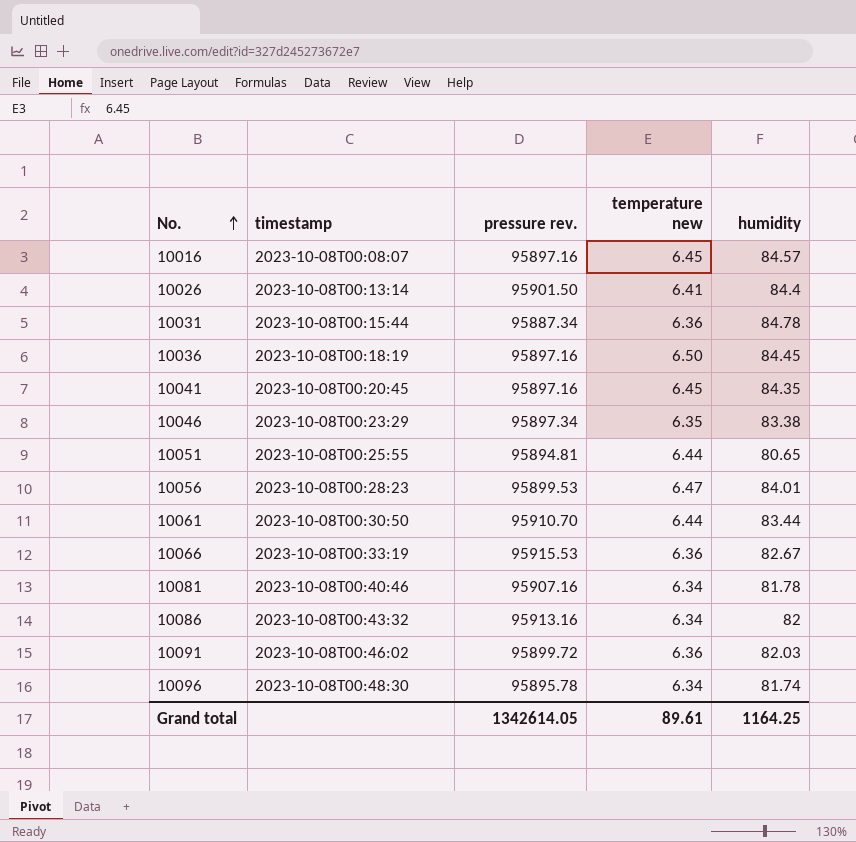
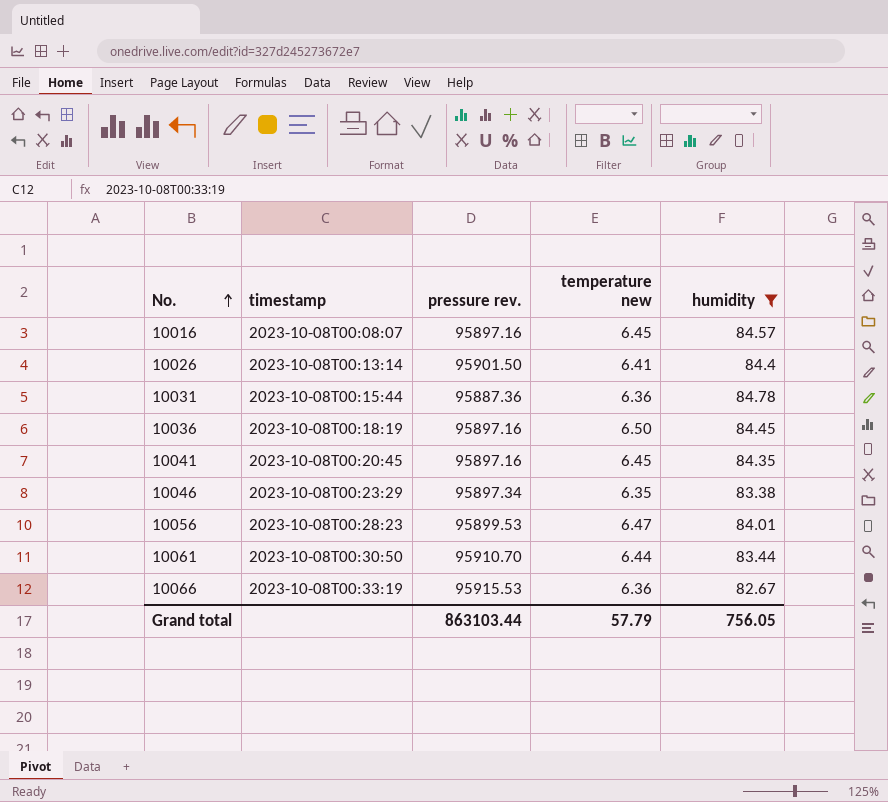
filter: none -> humidity >= 82.67
10031 | pressure rev.: 95887.34 -> 95887.36
Grand total | pressure rev.: 1342614.05 -> 863103.44
Grand total | temperature new: 89.61 -> 57.79
Grand total | humidity: 1164.25 -> 756.05

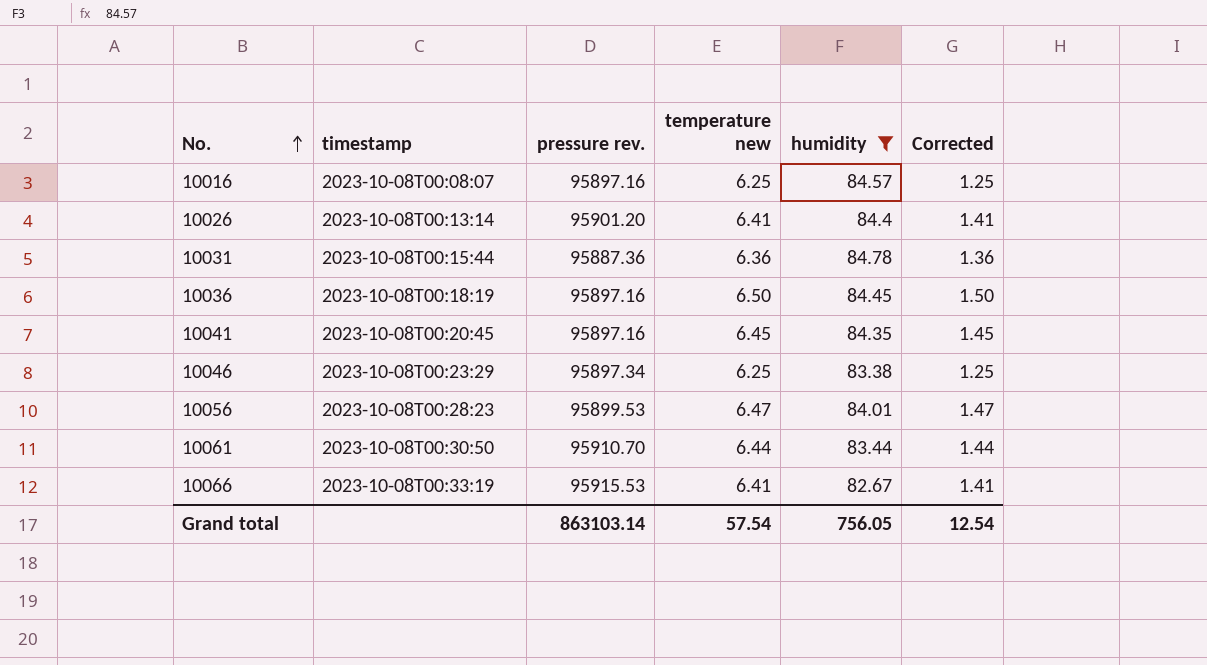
column Corrected | formula: none -> [temperature new] - 5
10016 | temperature new: 6.45 -> 6.25
10026 | pressure rev.: 95901.50 -> 95901.20
10046 | temperature new: 6.35 -> 6.25
10066 | temperature new: 6.36 -> 6.41
Grand total | pressure rev.: 863103.44 -> 863103.14
Grand total | temperature new: 57.79 -> 57.54

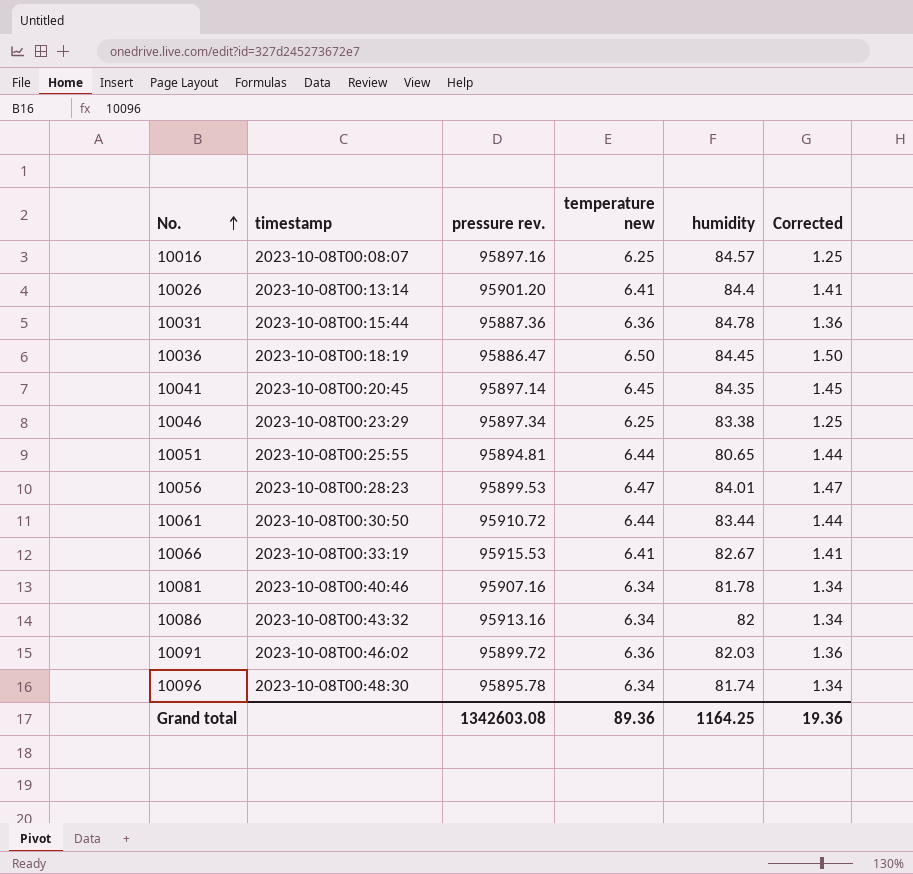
filter: humidity >= 82.67 -> none
10036 | pressure rev.: 95897.16 -> 95886.47
10041 | pressure rev.: 95897.16 -> 95897.14
10061 | pressure rev.: 95910.70 -> 95910.72
Grand total | pressure rev.: 863103.14 -> 1342603.08
Grand total | temperature new: 57.54 -> 89.36
Grand total | humidity: 756.05 -> 1164.25
Grand total | Corrected: 12.54 -> 19.36

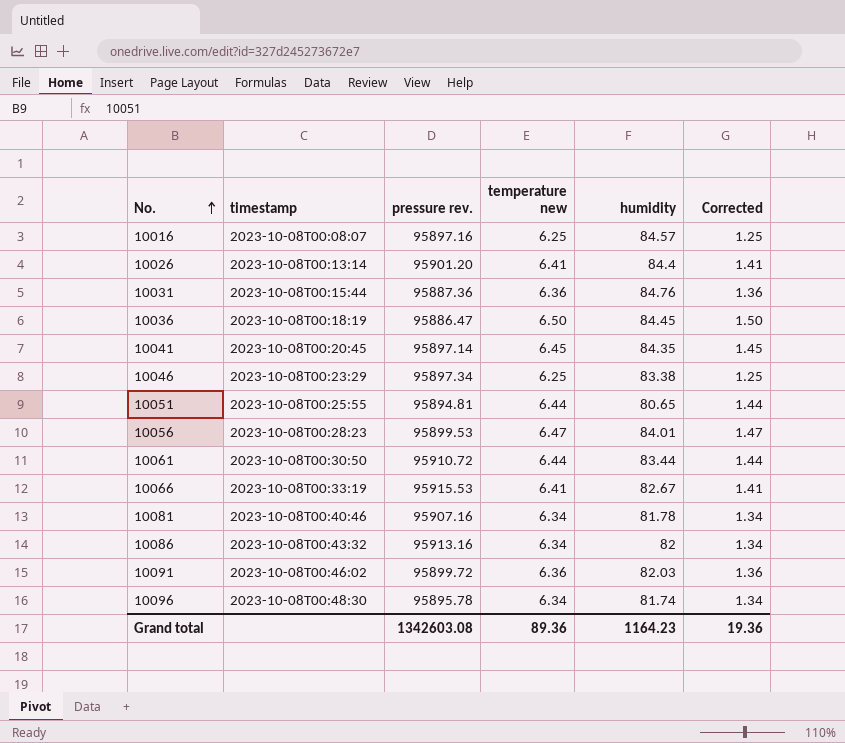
10031 | humidity: 84.78 -> 84.76
Grand total | humidity: 1164.25 -> 1164.23

